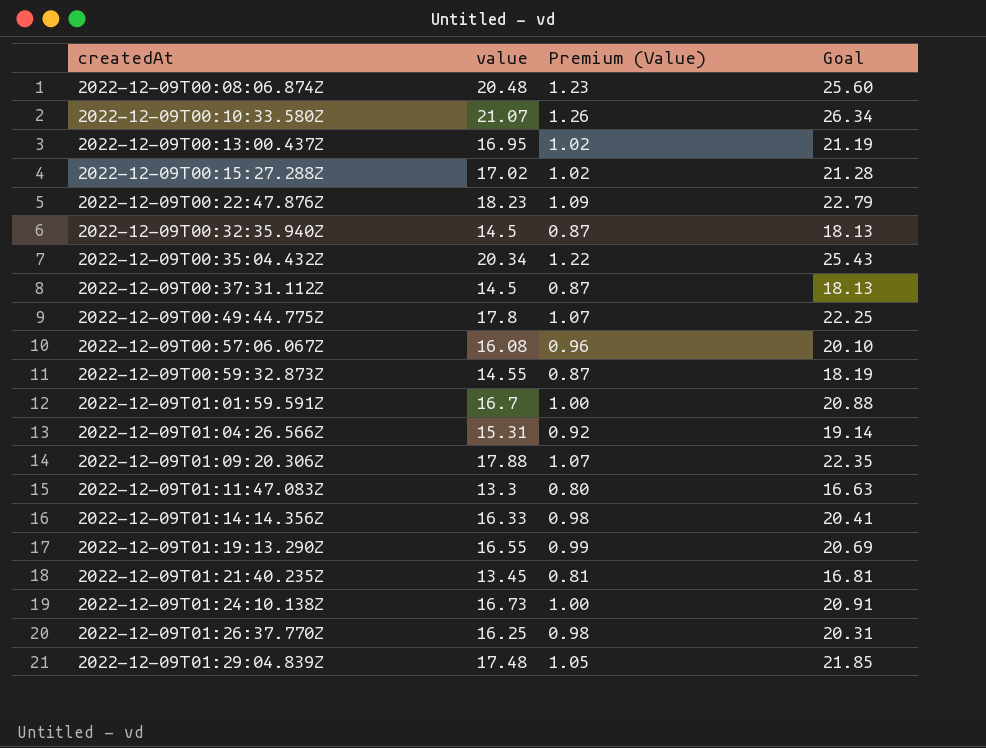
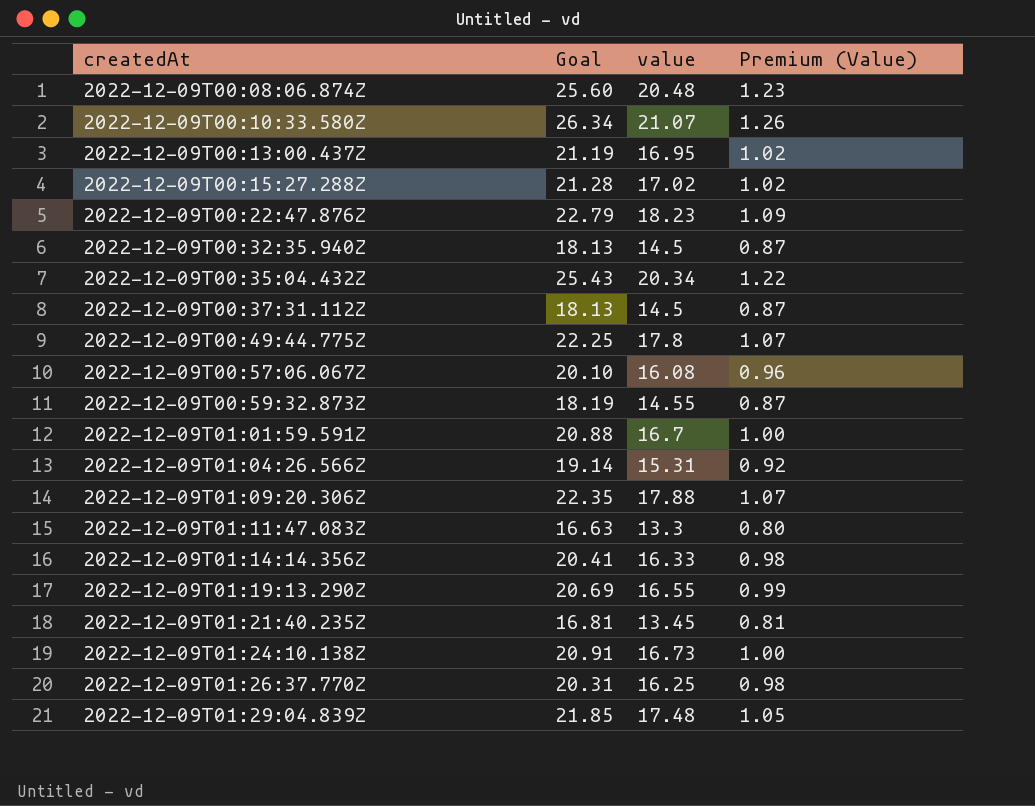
column Goal | position: 4 -> 2

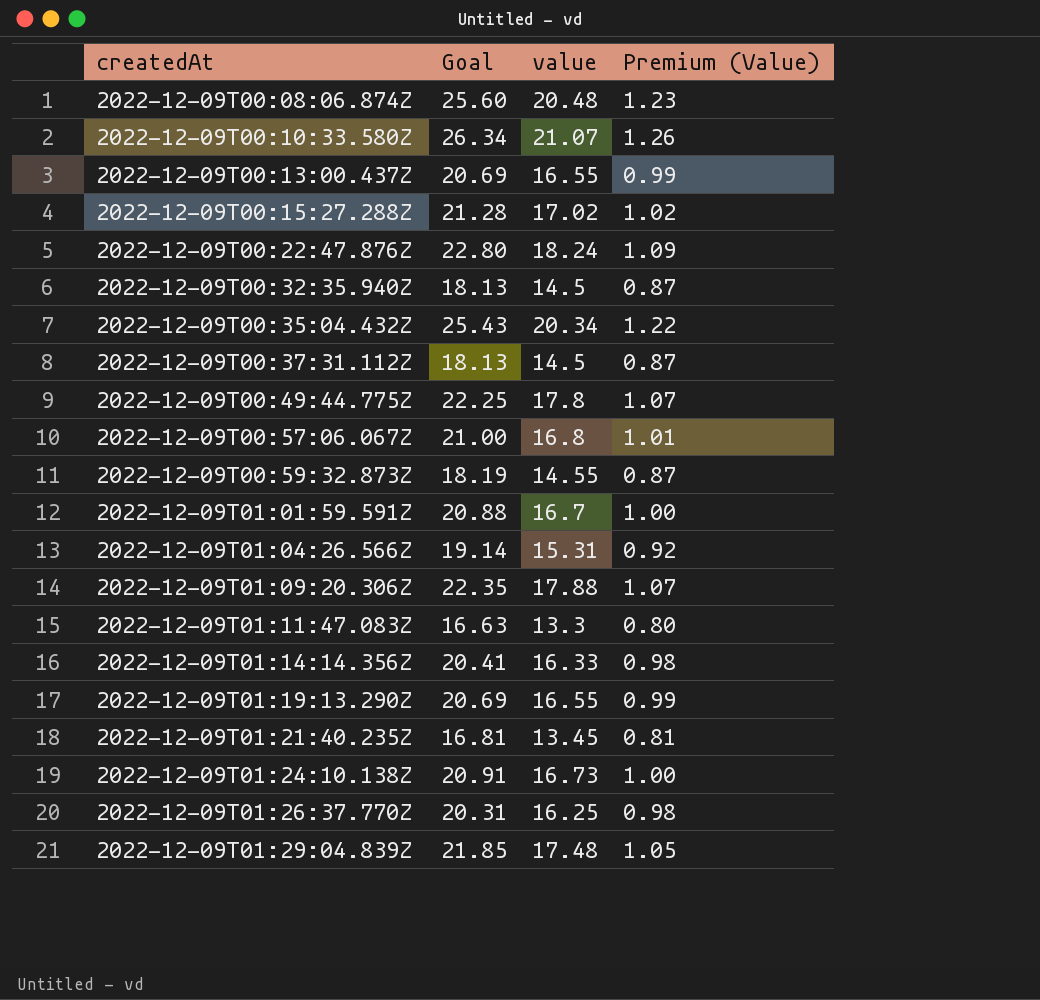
2022-12-09T00:13:00.437Z | Goal: 21.19 -> 20.69
2022-12-09T00:13:00.437Z | value: 16.95 -> 16.55
2022-12-09T00:13:00.437Z | Premium (Value): 1.02 -> 0.99
2022-12-09T00:22:47.876Z | Goal: 22.79 -> 22.80
2022-12-09T00:22:47.876Z | value: 18.23 -> 18.24
2022-12-09T00:57:06.067Z | Goal: 20.10 -> 21.00
2022-12-09T00:57:06.067Z | value: 16.08 -> 16.8
2022-12-09T00:57:06.067Z | Premium (Value): 0.96 -> 1.01

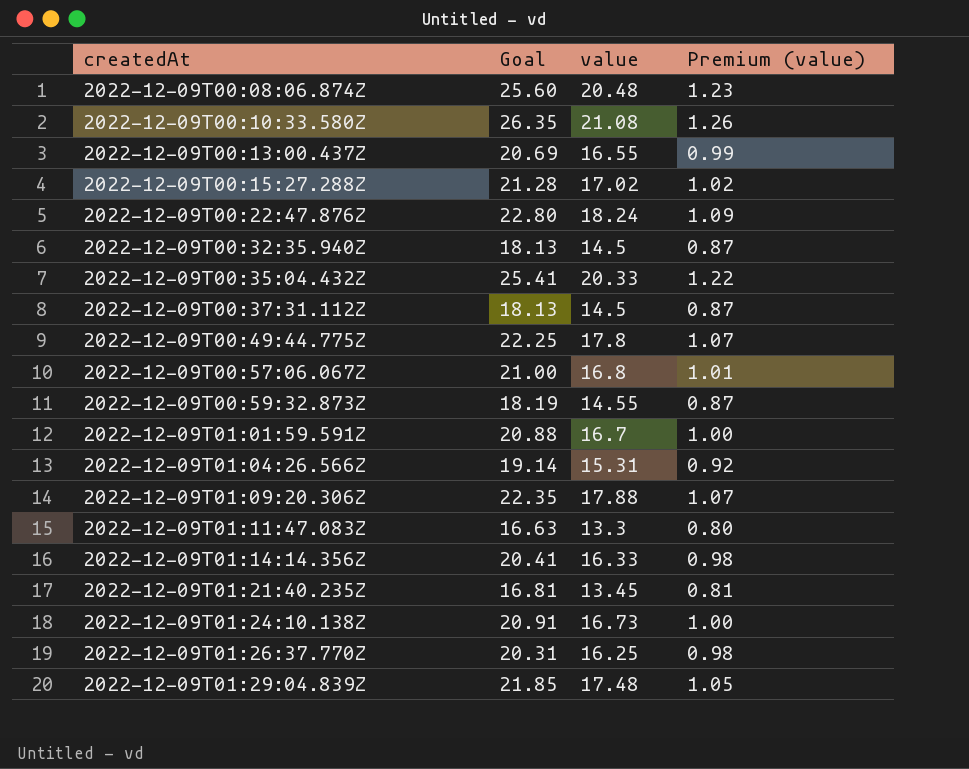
column name: Premium (Value) -> Premium (value)
row 2022-12-09T01:19:13.290Z: 20.69 | 16.55 | 0.99 -> none
2022-12-09T00:10:33.580Z | Goal: 26.34 -> 26.35
2022-12-09T00:10:33.580Z | value: 21.07 -> 21.08
2022-12-09T00:35:04.432Z | Goal: 25.43 -> 25.41
2022-12-09T00:35:04.432Z | value: 20.34 -> 20.33

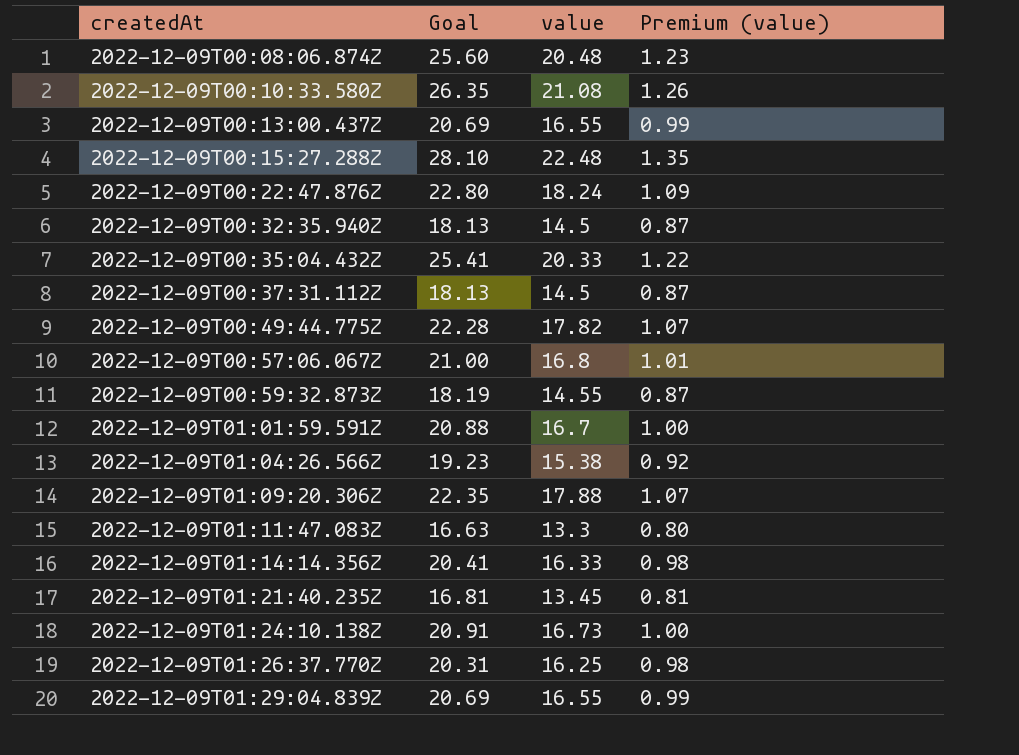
2022-12-09T00:15:27.288Z | Goal: 21.28 -> 28.10
2022-12-09T00:15:27.288Z | value: 17.02 -> 22.48
2022-12-09T00:15:27.288Z | Premium (value): 1.02 -> 1.35
2022-12-09T00:49:44.775Z | Goal: 22.25 -> 22.28
2022-12-09T00:49:44.775Z | value: 17.8 -> 17.82
2022-12-09T01:04:26.566Z | Goal: 19.14 -> 19.23
2022-12-09T01:04:26.566Z | value: 15.31 -> 15.38
2022-12-09T01:29:04.839Z | Goal: 21.85 -> 20.69
2022-12-09T01:29:04.839Z | value: 17.48 -> 16.55
2022-12-09T01:29:04.839Z | Premium (value): 1.05 -> 0.99

